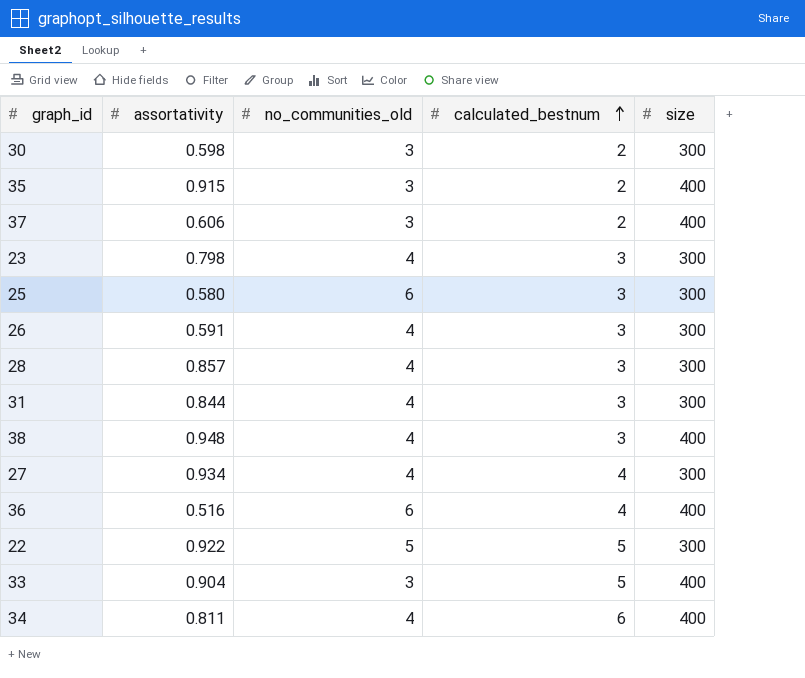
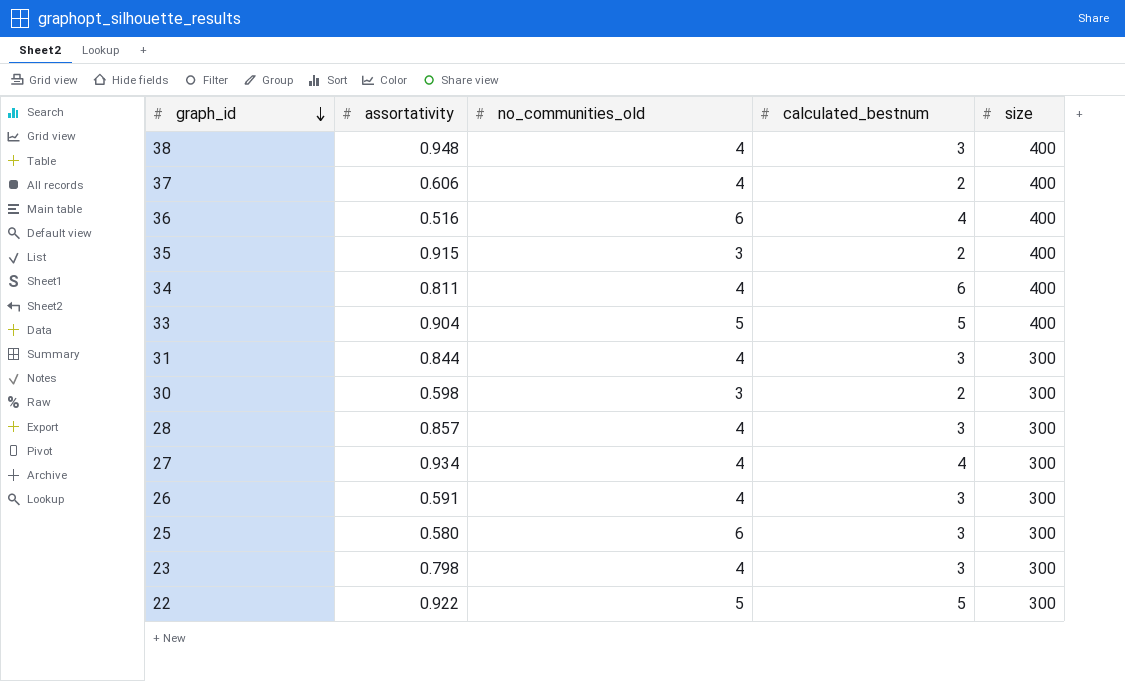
row order: calculated_bestnum ascending -> graph_id descending
37 | no_communities_old: 3 -> 4
33 | no_communities_old: 3 -> 5

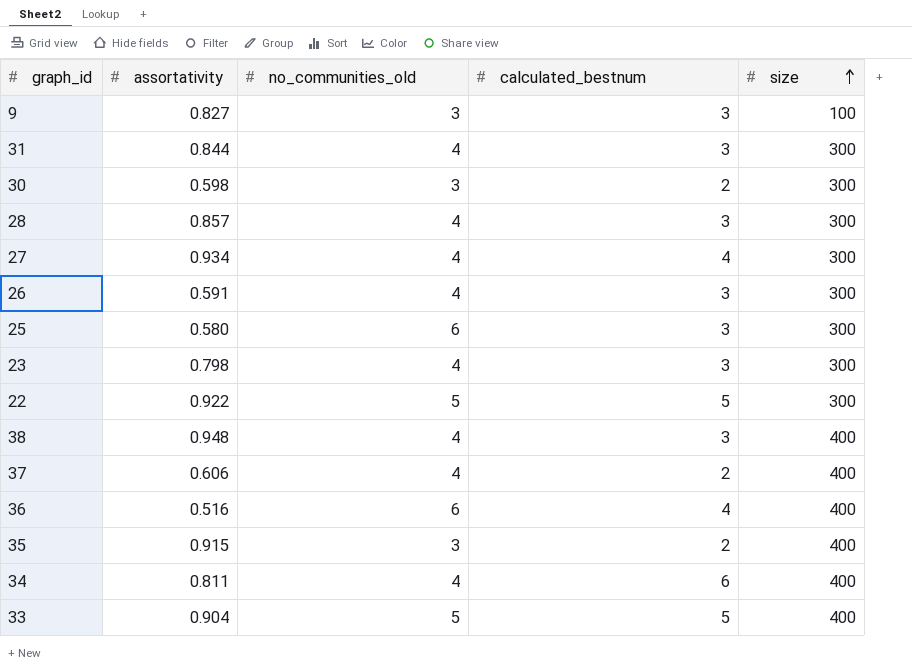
row order: graph_id descending -> size ascending
row 9: none -> 0.827 | 3 | 3 | 100

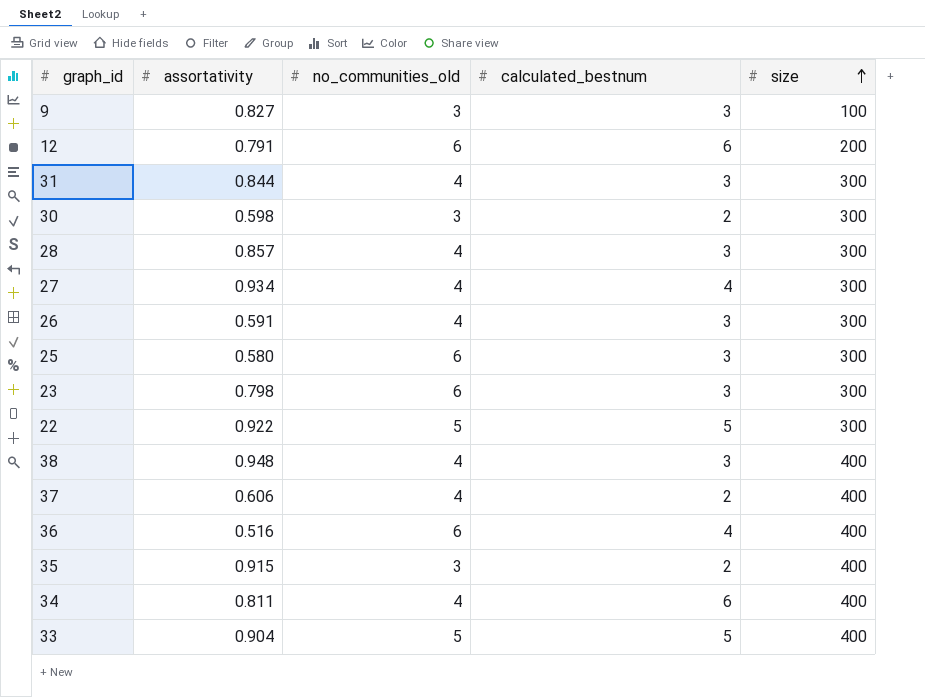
row 12: none -> 0.791 | 6 | 6 | 200
23 | no_communities_old: 4 -> 6

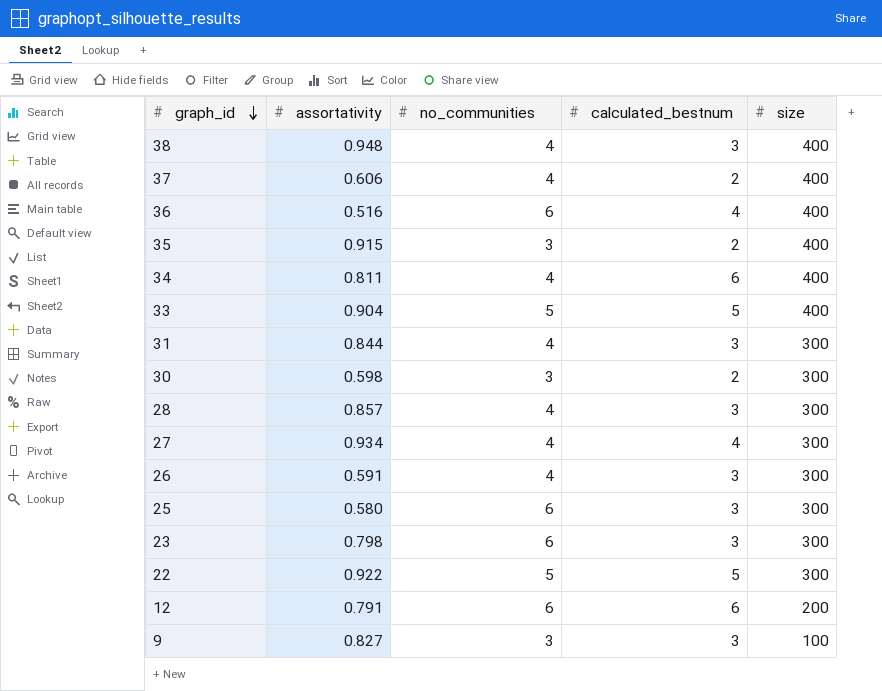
row order: size ascending -> graph_id descending
column name: no_communities_old -> no_communities

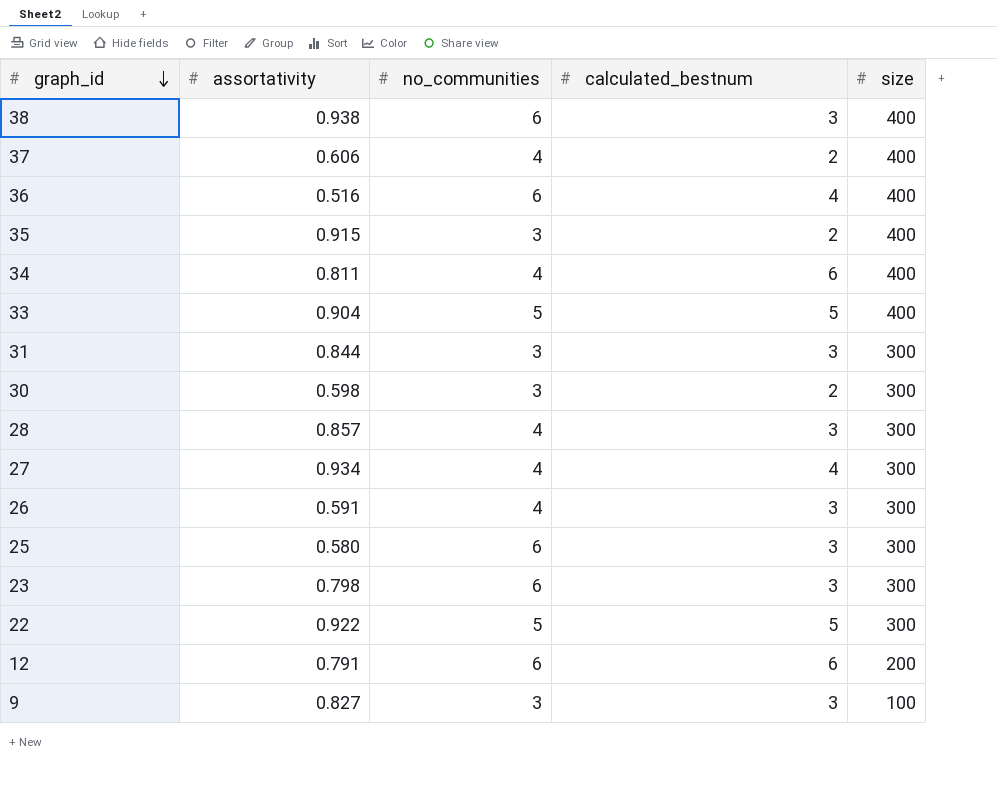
38 | assortativity: 0.948 -> 0.938
38 | no_communities: 4 -> 6
31 | no_communities: 4 -> 3

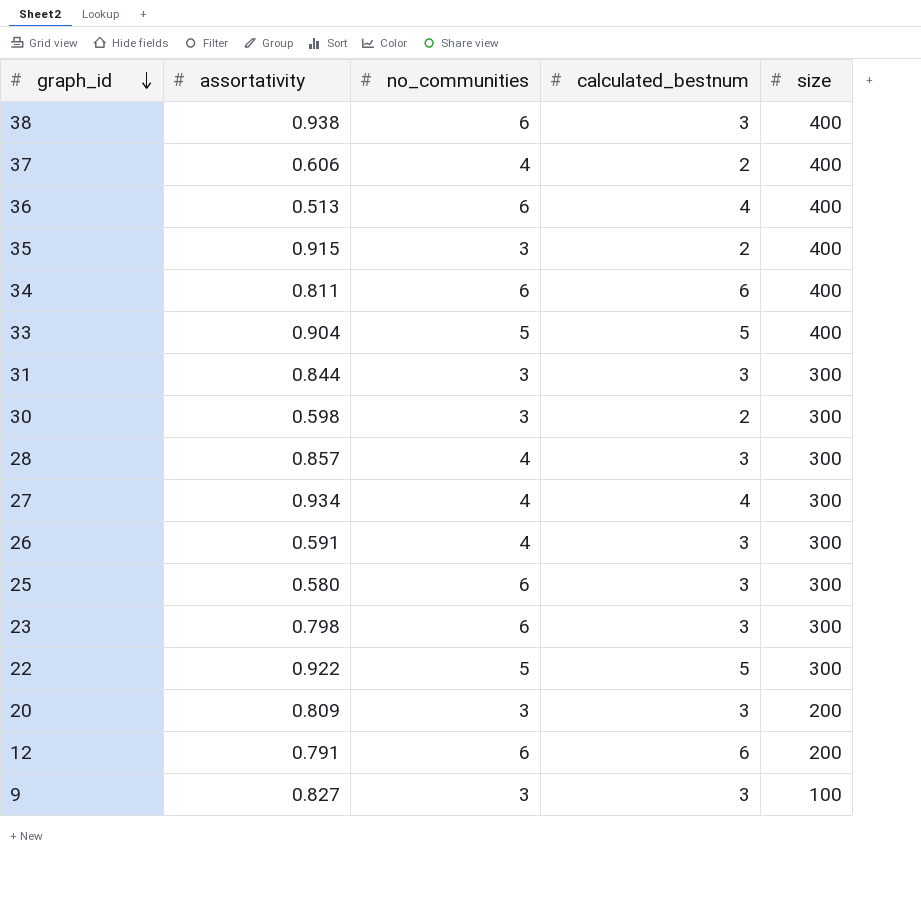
36 | assortativity: 0.516 -> 0.513
34 | no_communities: 4 -> 6
row 20: none -> 0.809 | 3 | 3 | 200

